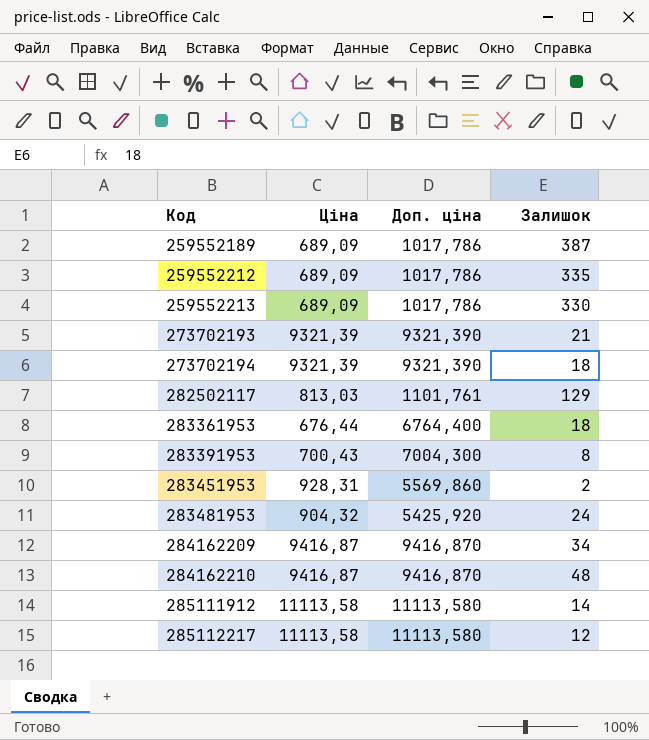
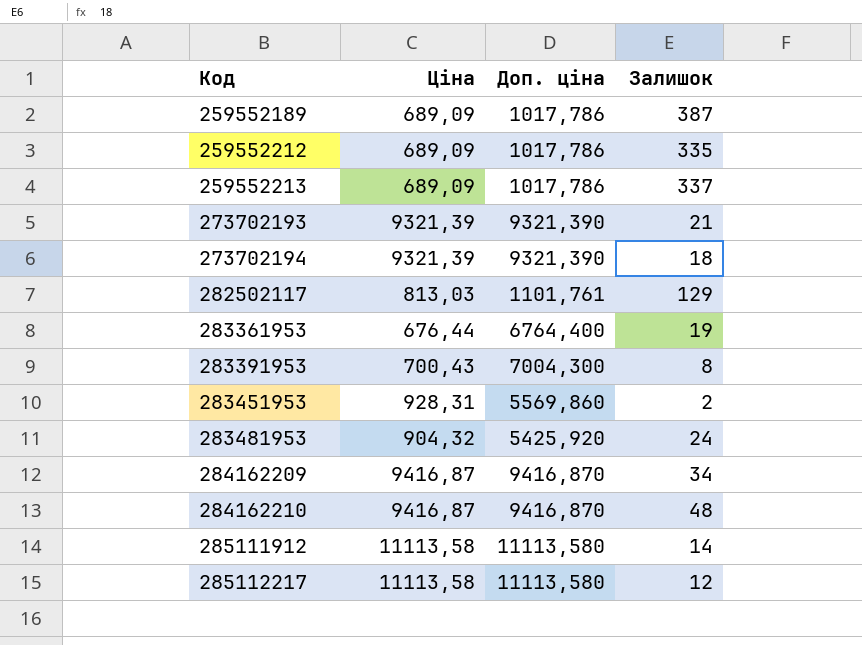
259552213 | Залишок: 330 -> 337
283361953 | Залишок: 18 -> 19

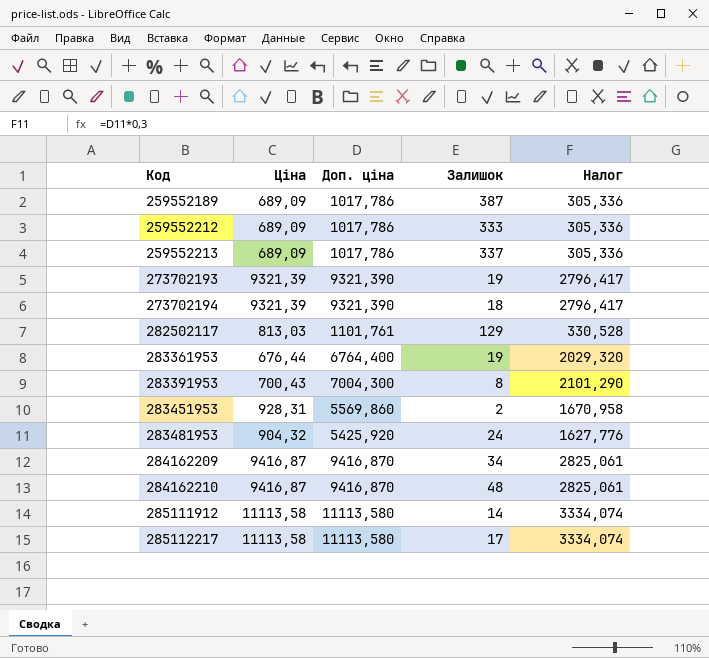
column Налог | formula: none -> [Доп. ціна] * 0,3
259552212 | Залишок: 335 -> 333
273702193 | Залишок: 21 -> 19
285112217 | Залишок: 12 -> 17

